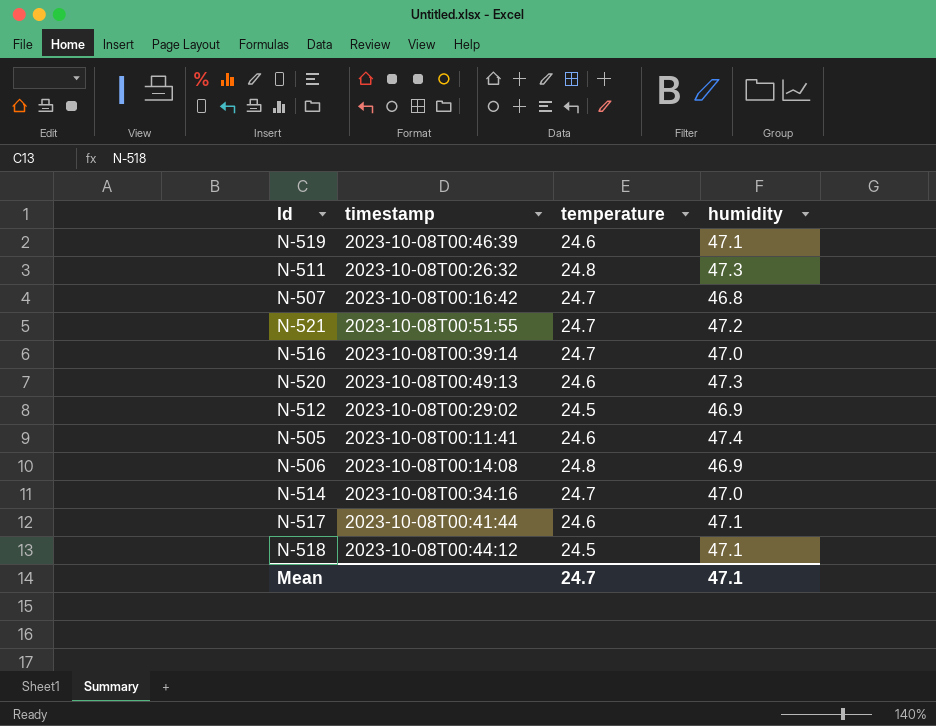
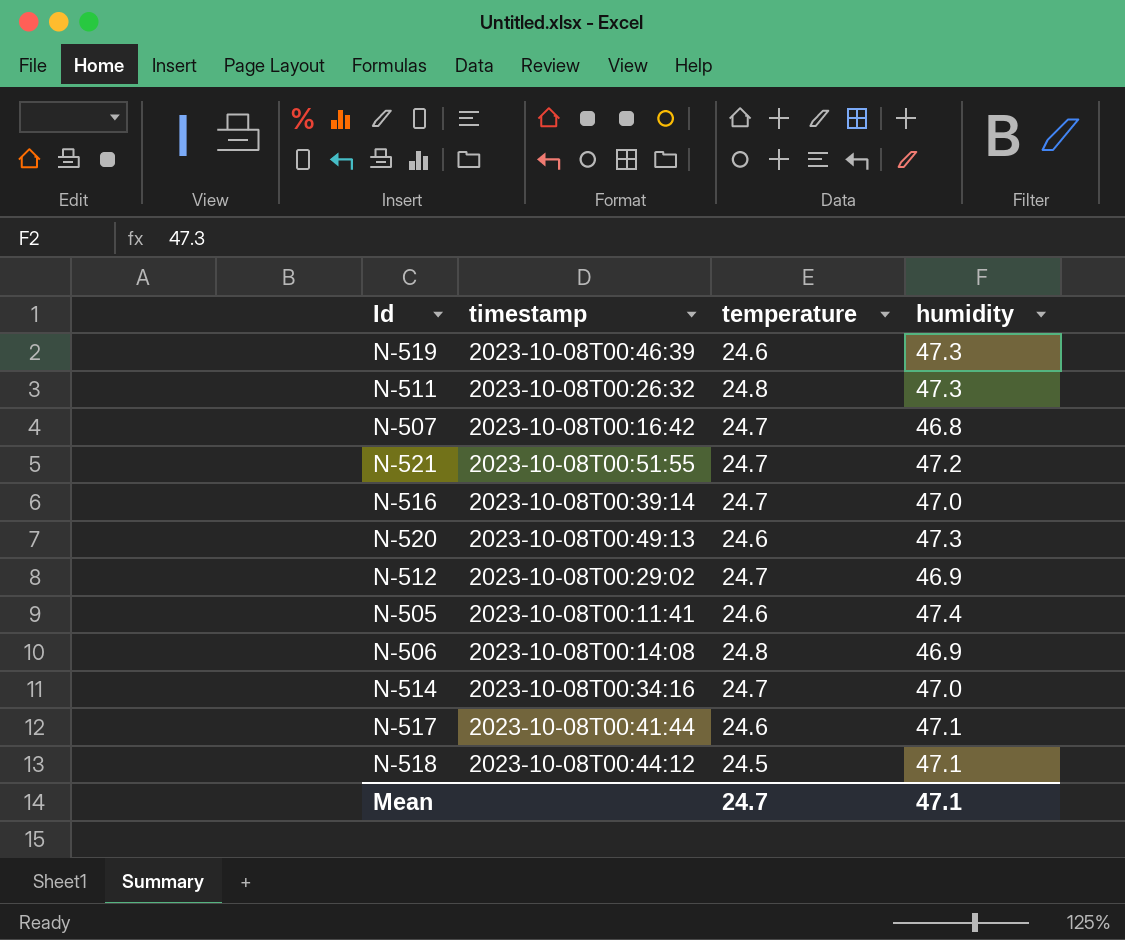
N-519 | humidity: 47.1 -> 47.3
N-512 | temperature: 24.5 -> 24.7

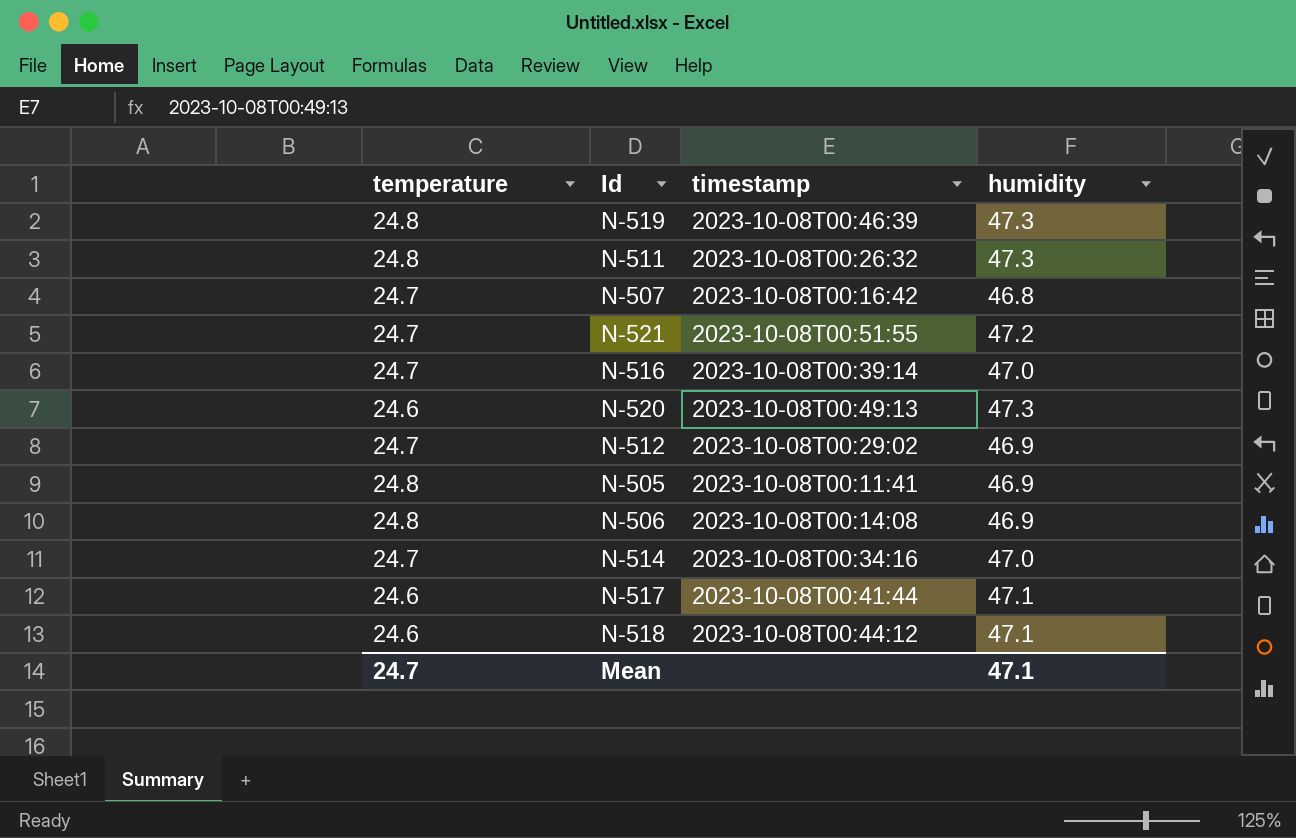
column temperature | position: 3 -> 1
N-519 | temperature: 24.6 -> 24.8
N-505 | temperature: 24.6 -> 24.8
N-505 | humidity: 47.4 -> 46.9
N-518 | temperature: 24.5 -> 24.6

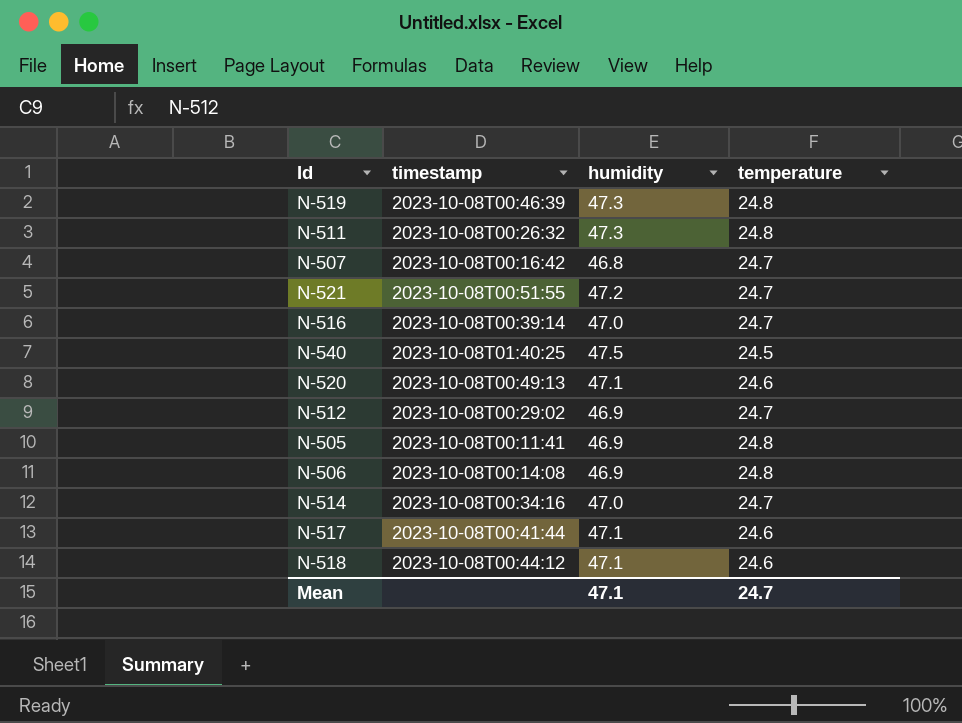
column temperature | position: 1 -> 4
row N-540: none -> 2023-10-08T01:40:25 | 47.5 | 24.5
N-520 | humidity: 47.3 -> 47.1

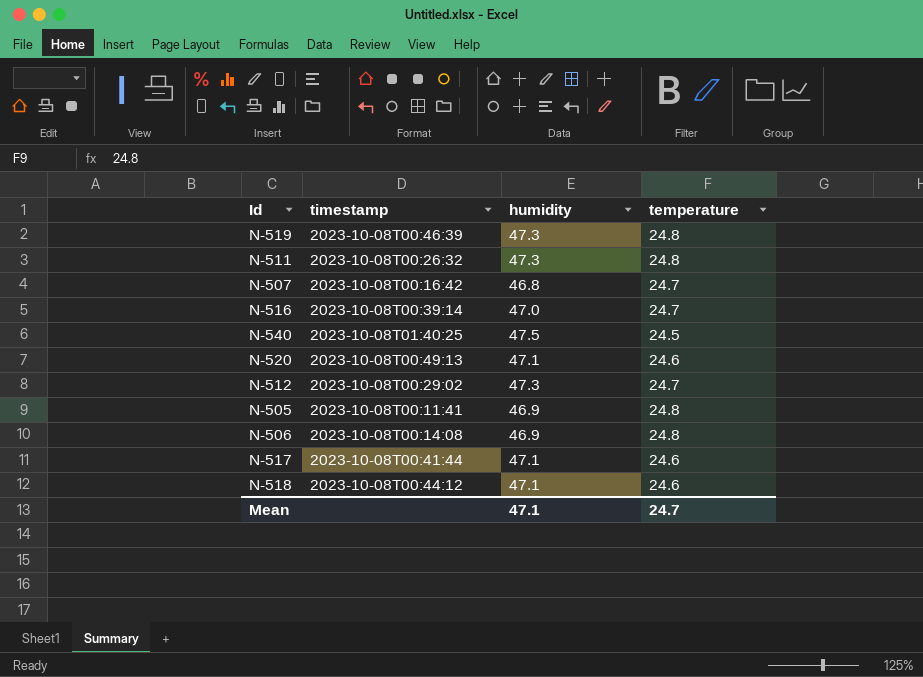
row N-521: 2023-10-08T00:51:55 | 47.2 | 24.7 -> none
row N-514: 2023-10-08T00:34:16 | 47.0 | 24.7 -> none
N-512 | humidity: 46.9 -> 47.3

